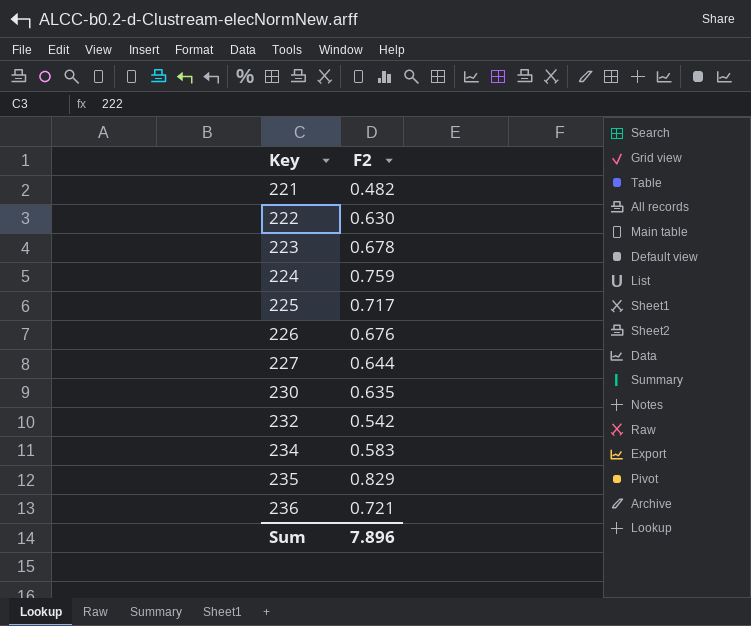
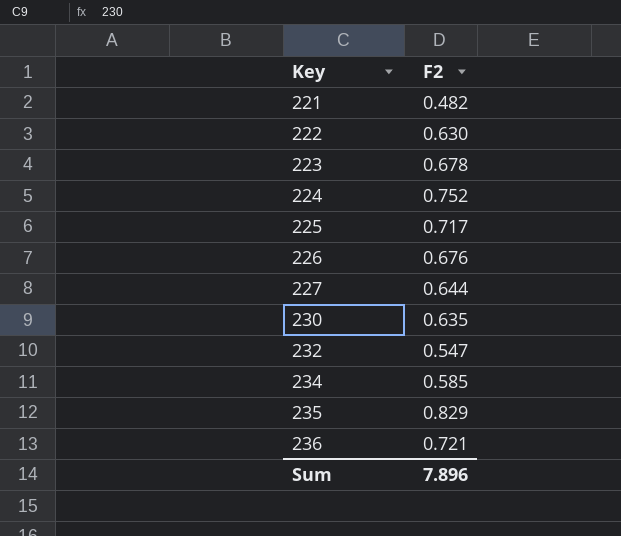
224 | F2: 0.759 -> 0.752
232 | F2: 0.542 -> 0.547
234 | F2: 0.583 -> 0.585

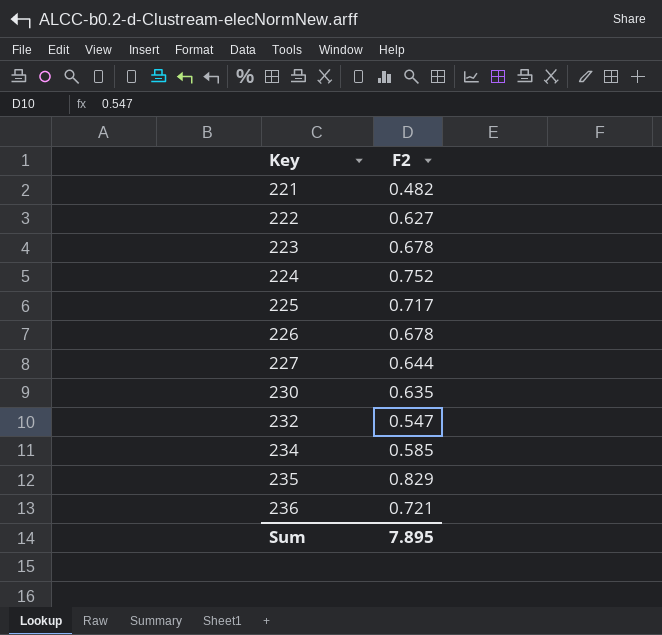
222 | F2: 0.630 -> 0.627
226 | F2: 0.676 -> 0.678
Sum | F2: 7.896 -> 7.895

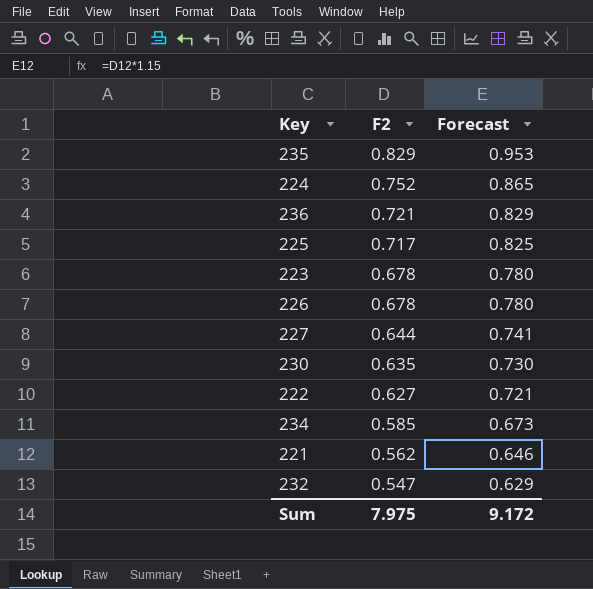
row order: Key ascending -> F2 descending
column Forecast | formula: none -> [F2] * 1.15
221 | F2: 0.482 -> 0.562
Sum | F2: 7.895 -> 7.975

